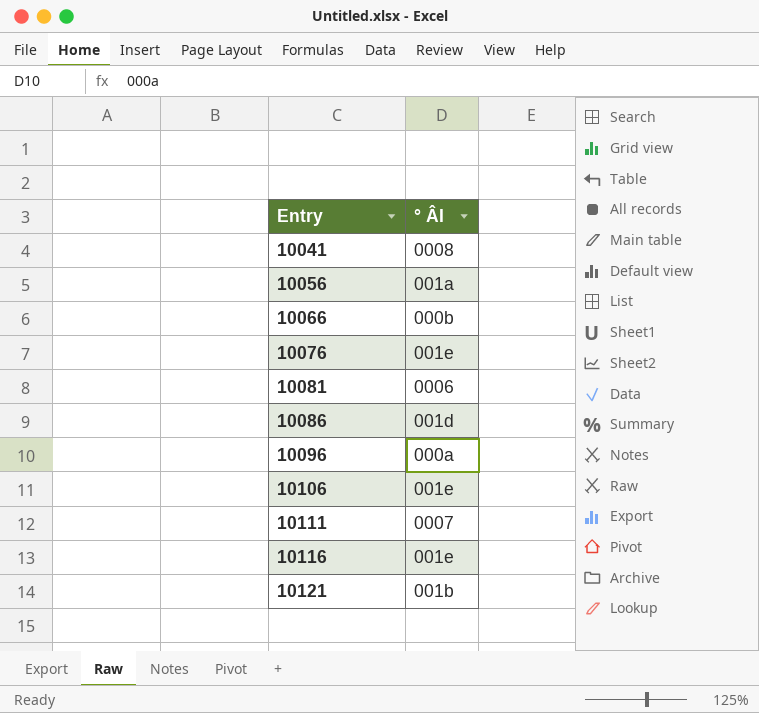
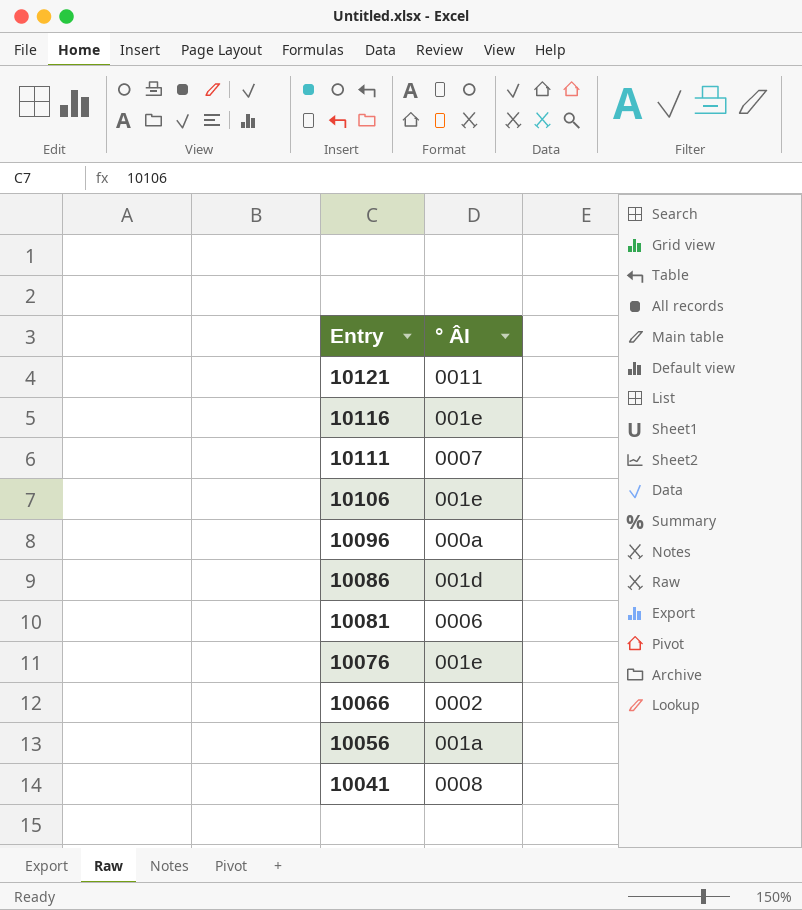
row order: Entry ascending -> Entry descending
10121 | ° ÂI: 001b -> 0011
10066 | ° ÂI: 000b -> 0002

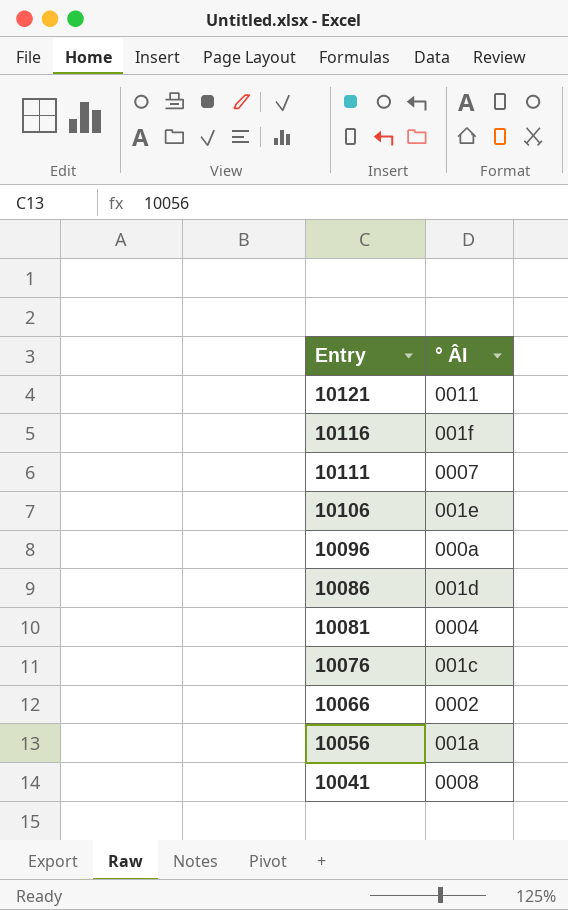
10116 | ° ÂI: 001e -> 001f
10081 | ° ÂI: 0006 -> 0004
10076 | ° ÂI: 001e -> 001c

